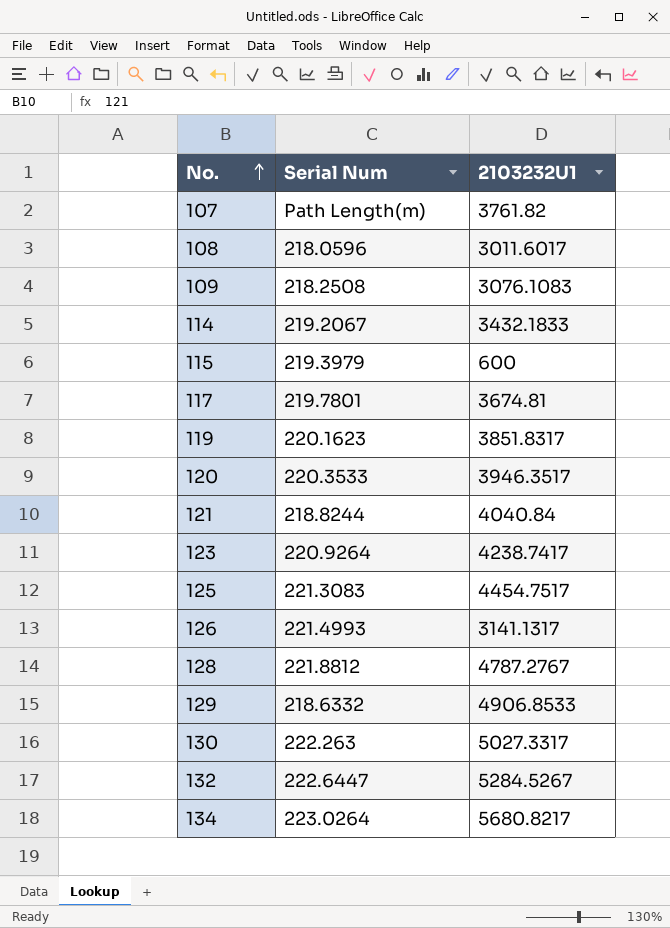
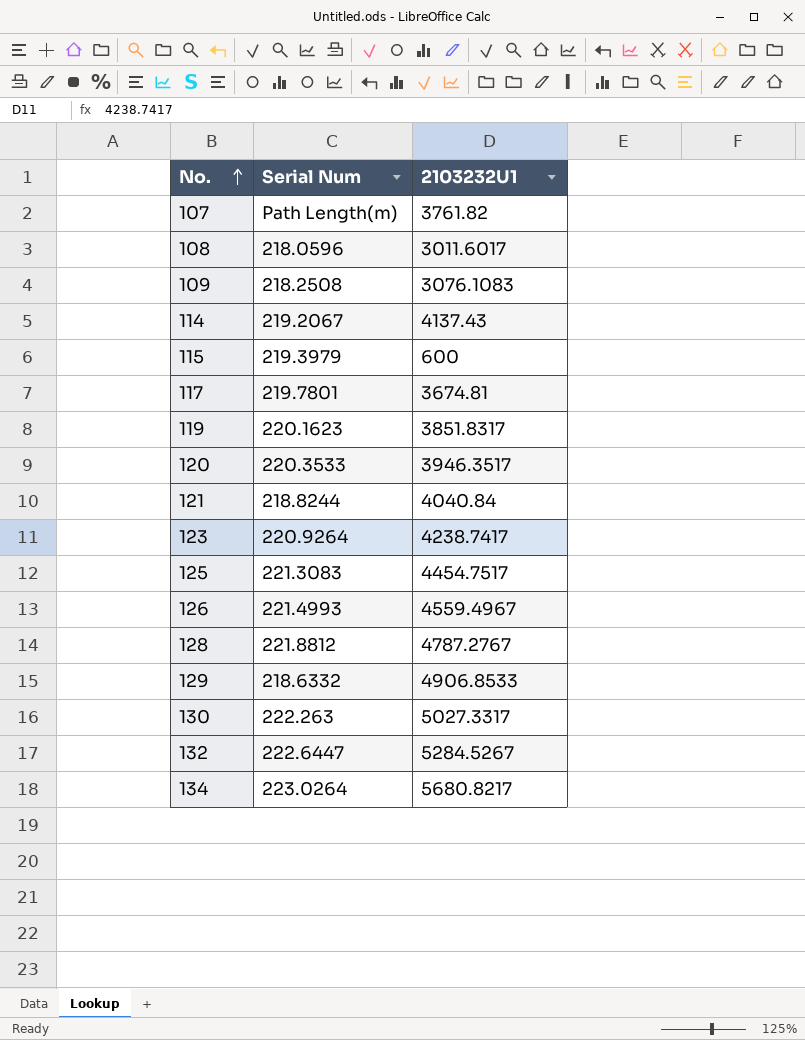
114 | 2103232U1: 3432.1833 -> 4137.43
126 | 2103232U1: 3141.1317 -> 4559.4967

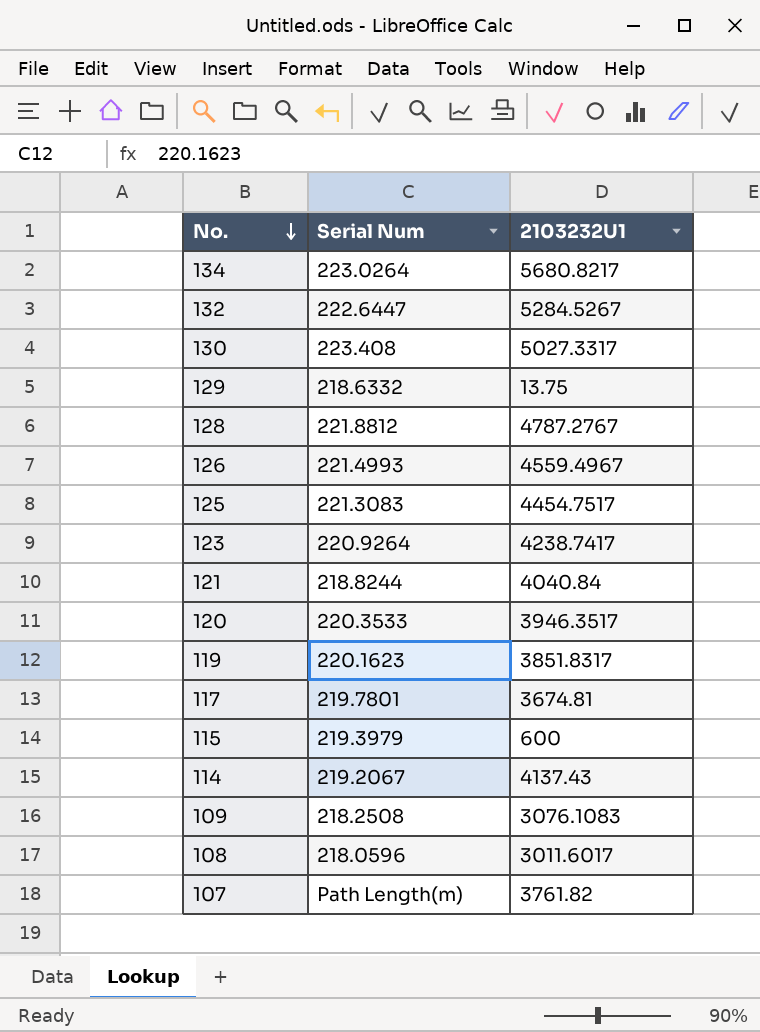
row order: No. ascending -> No. descending
130 | Serial Num: 222.263 -> 223.408
129 | 2103232U1: 4906.8533 -> 13.75

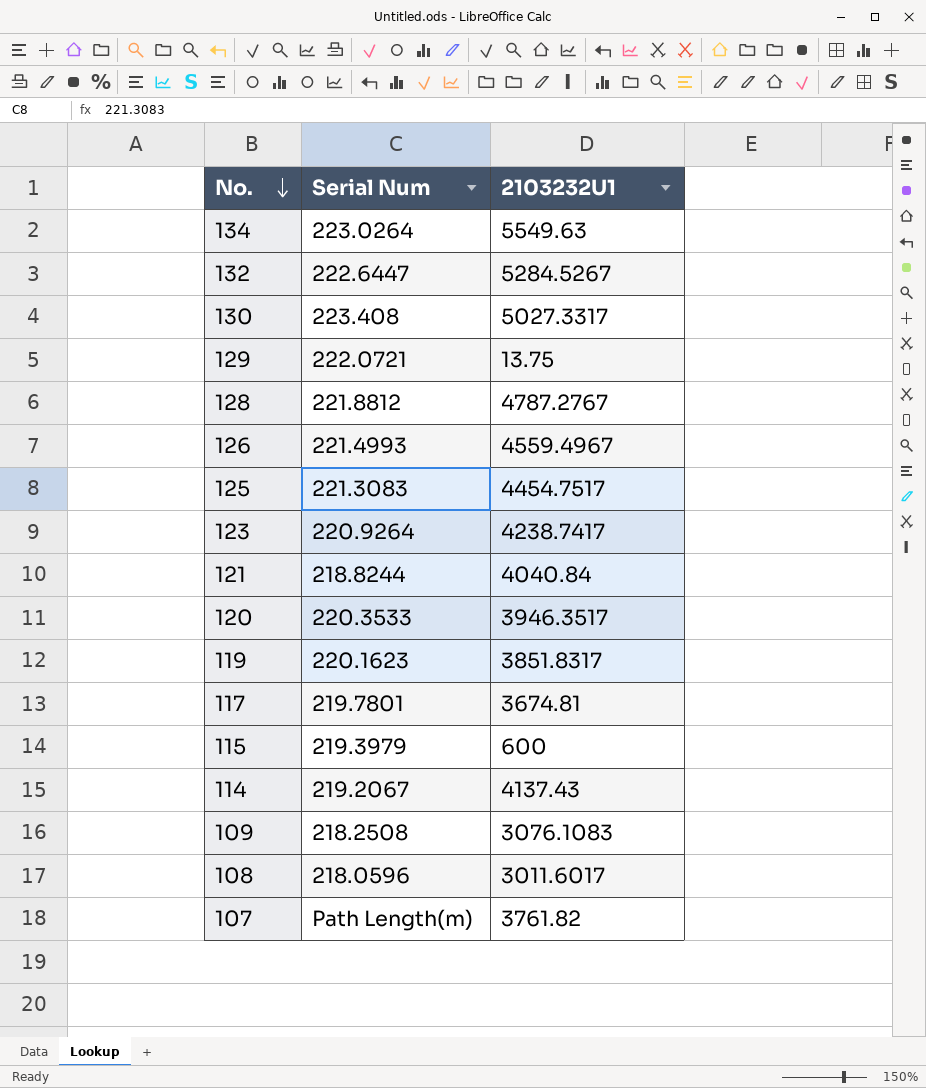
134 | 2103232U1: 5680.8217 -> 5549.63
129 | Serial Num: 218.6332 -> 222.0721

